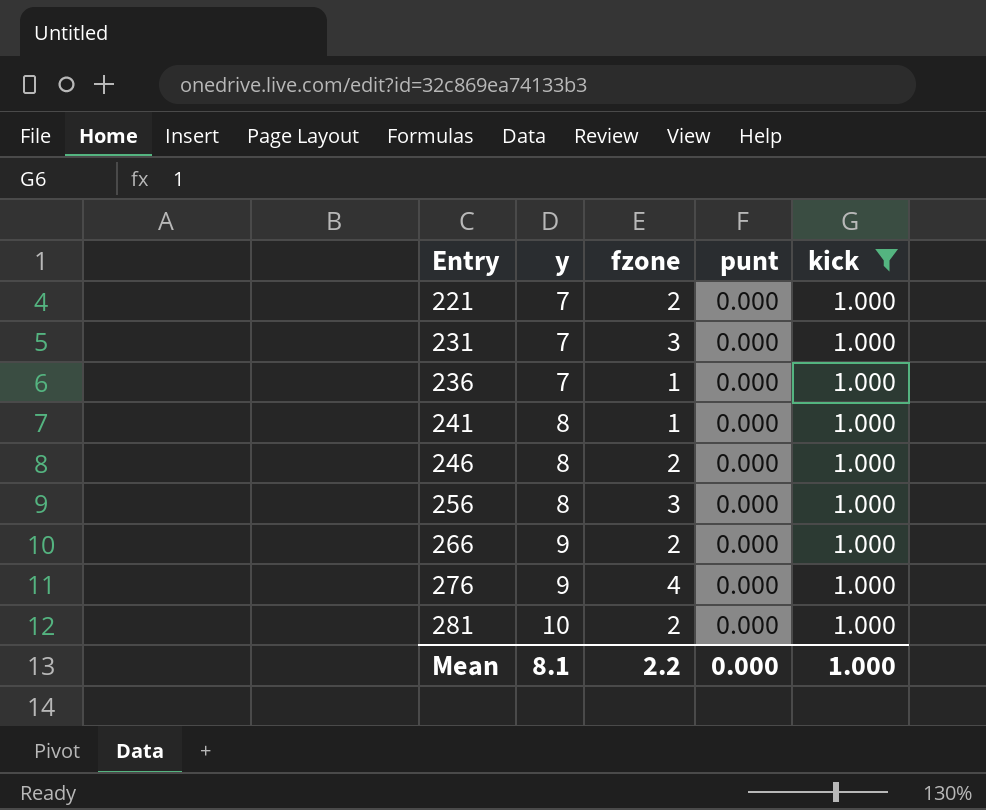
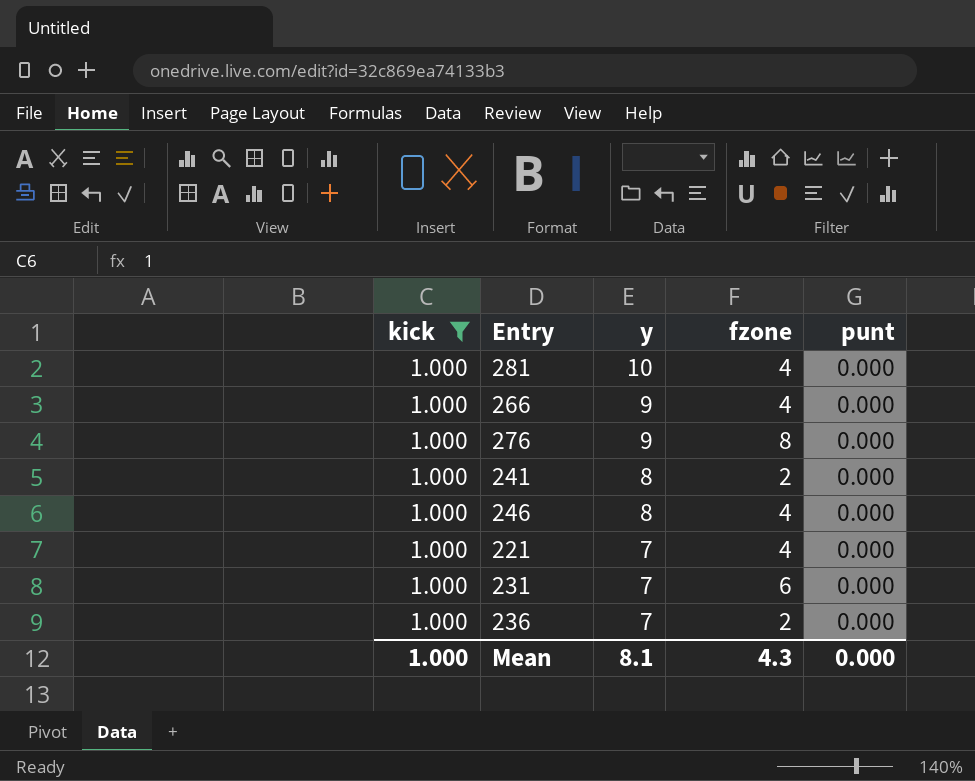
row order: Entry ascending -> y descending
column kick | position: 5 -> 1
row 256: 8 | 3 | 0.000 | 1.000 -> none
281 | fzone: 2 -> 4
266 | fzone: 2 -> 4
276 | fzone: 4 -> 8
241 | fzone: 1 -> 2
246 | fzone: 2 -> 4
221 | fzone: 2 -> 4
231 | fzone: 3 -> 6
236 | fzone: 1 -> 2
Mean | fzone: 2.2 -> 4.3

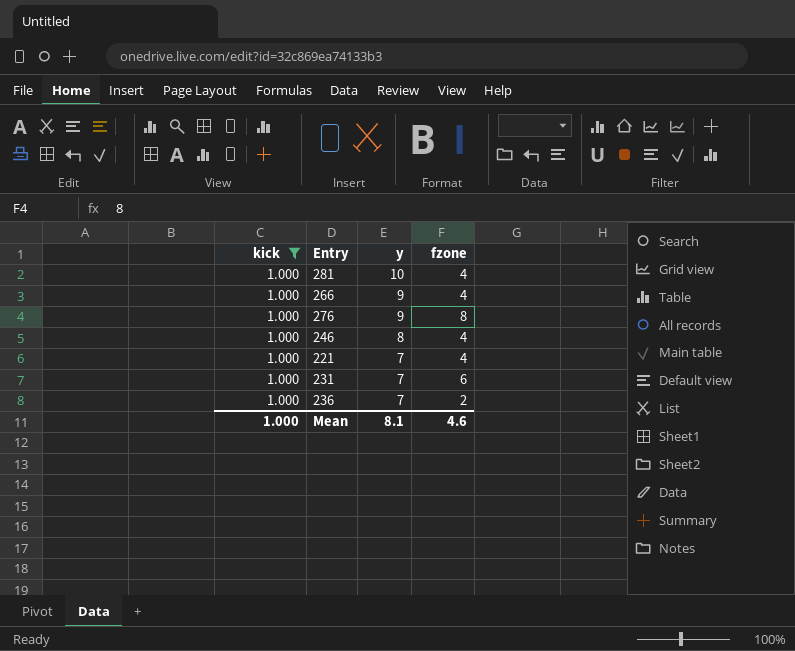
column punt | position: 5 -> none
row 241: 1.000 | 8 | 2 | 0.000 -> none
Mean | fzone: 4.3 -> 4.6

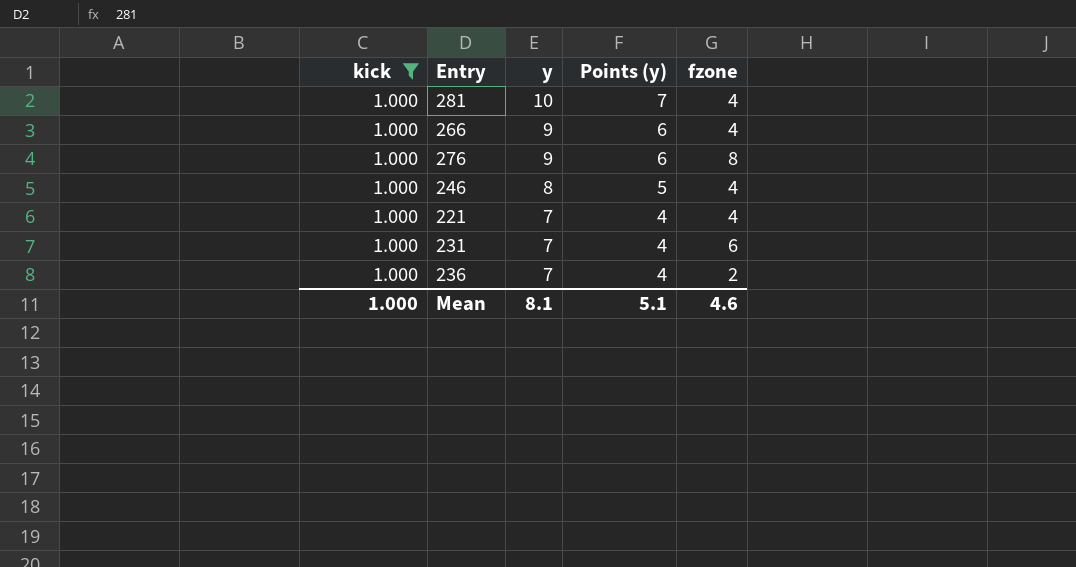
column Points (y) | formula: none -> [y] - 3

